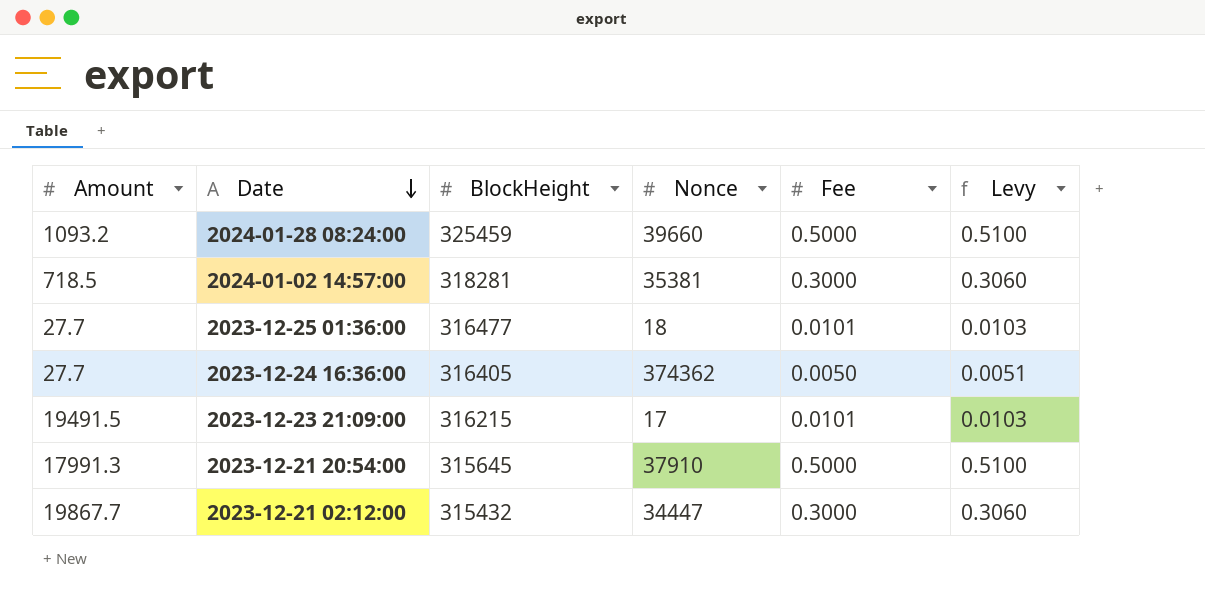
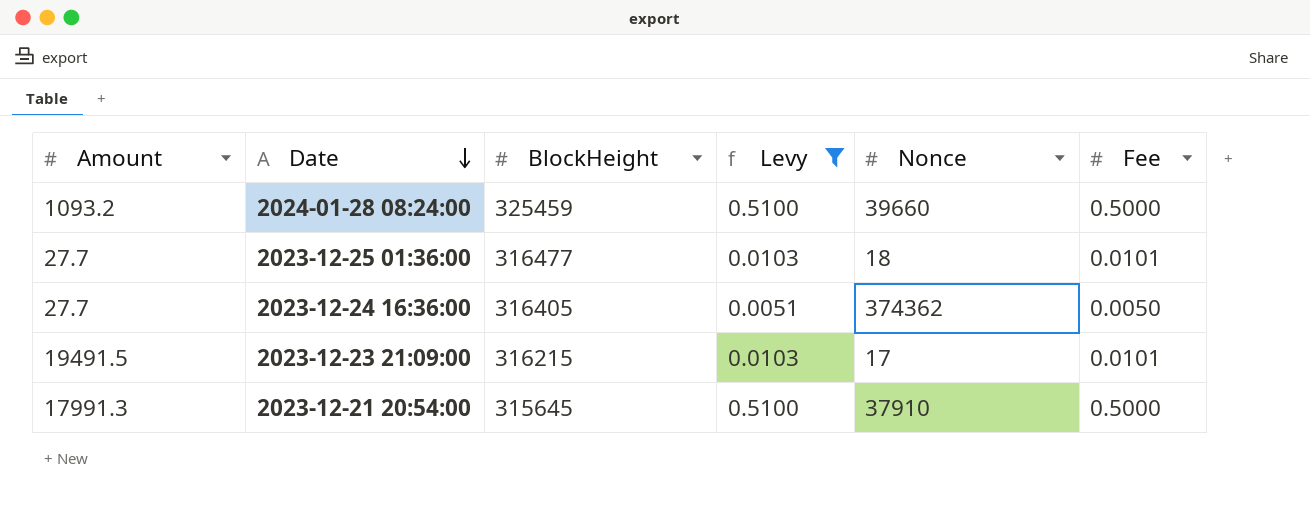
filter: none -> Levy != 0.3060
column Levy | position: 6 -> 4

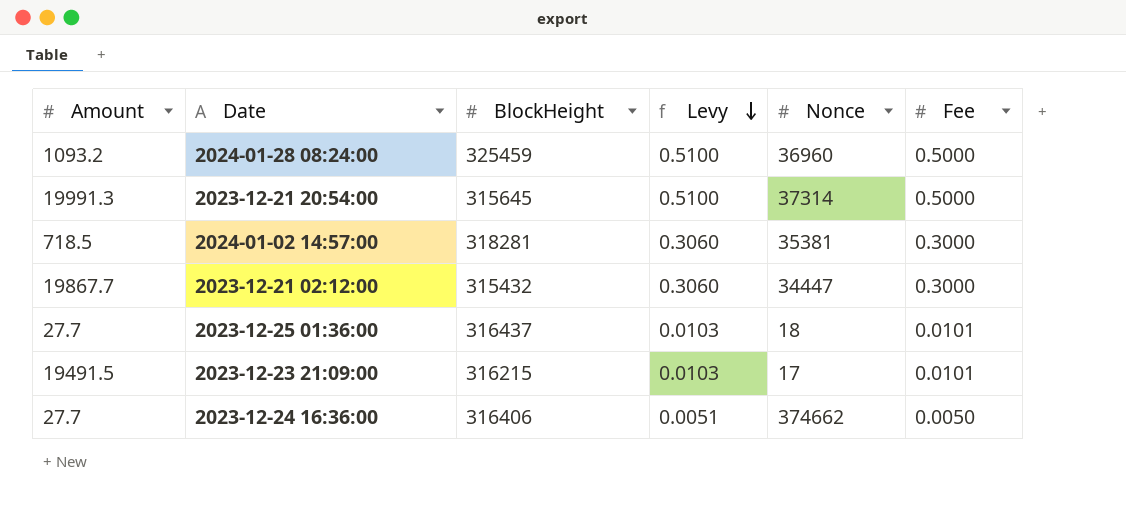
filter: Levy != 0.3060 -> none
row order: Date descending -> Levy descending
2024-01-28 08:24:00 | Nonce: 39660 -> 36960
2023-12-21 20:54:00 | Amount: 17991.3 -> 19991.3
2023-12-21 20:54:00 | Nonce: 37910 -> 37314
2023-12-25 01:36:00 | BlockHeight: 316477 -> 316437
2023-12-24 16:36:00 | BlockHeight: 316405 -> 316406
2023-12-24 16:36:00 | Nonce: 374362 -> 374662

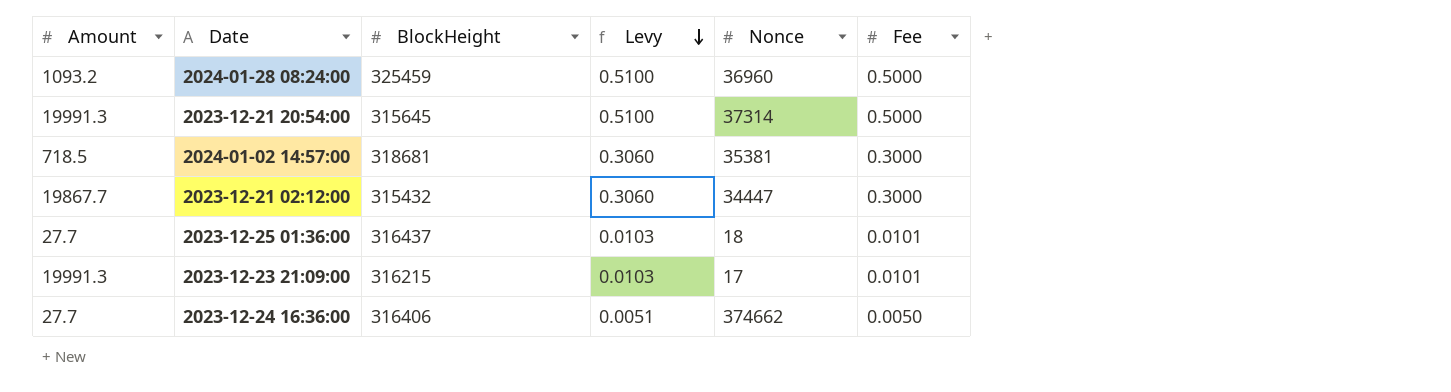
2024-01-02 14:57:00 | BlockHeight: 318281 -> 318681
2023-12-23 21:09:00 | Amount: 19491.5 -> 19991.3

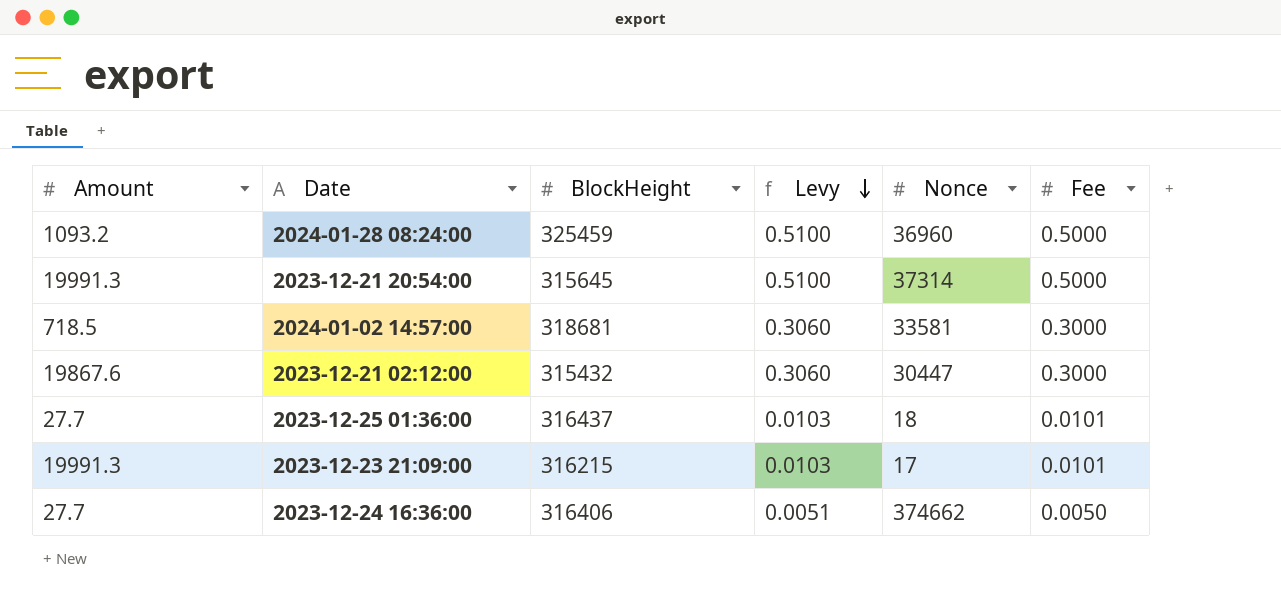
2024-01-02 14:57:00 | Nonce: 35381 -> 33581
2023-12-21 02:12:00 | Amount: 19867.7 -> 19867.6
2023-12-21 02:12:00 | Nonce: 34447 -> 30447

